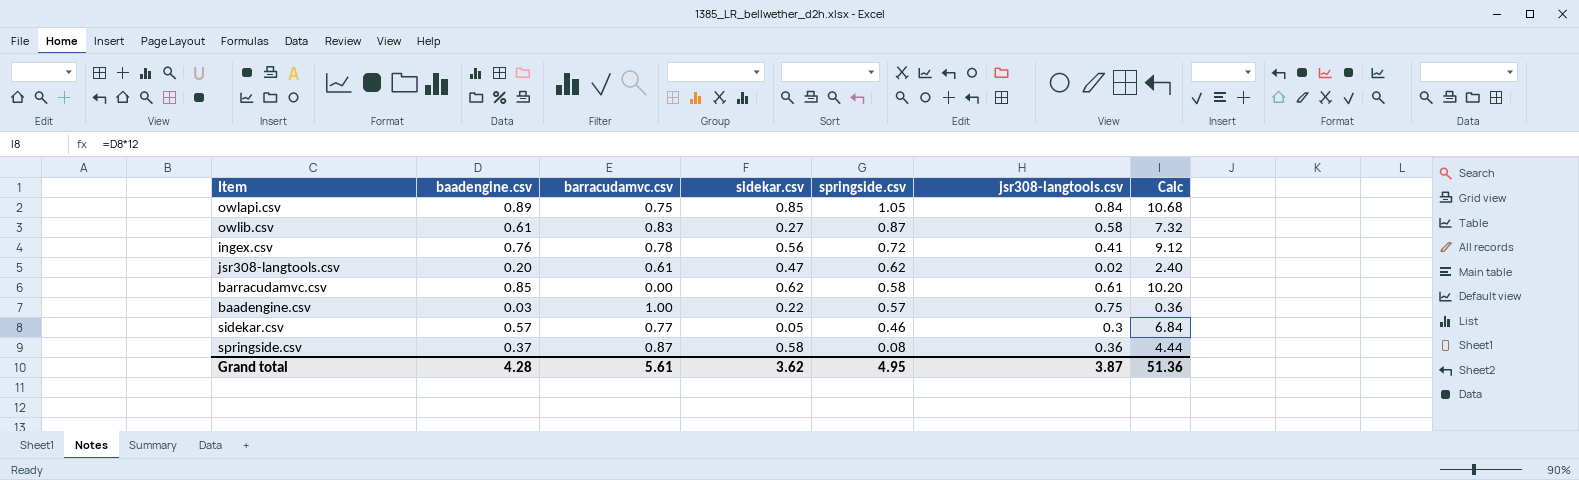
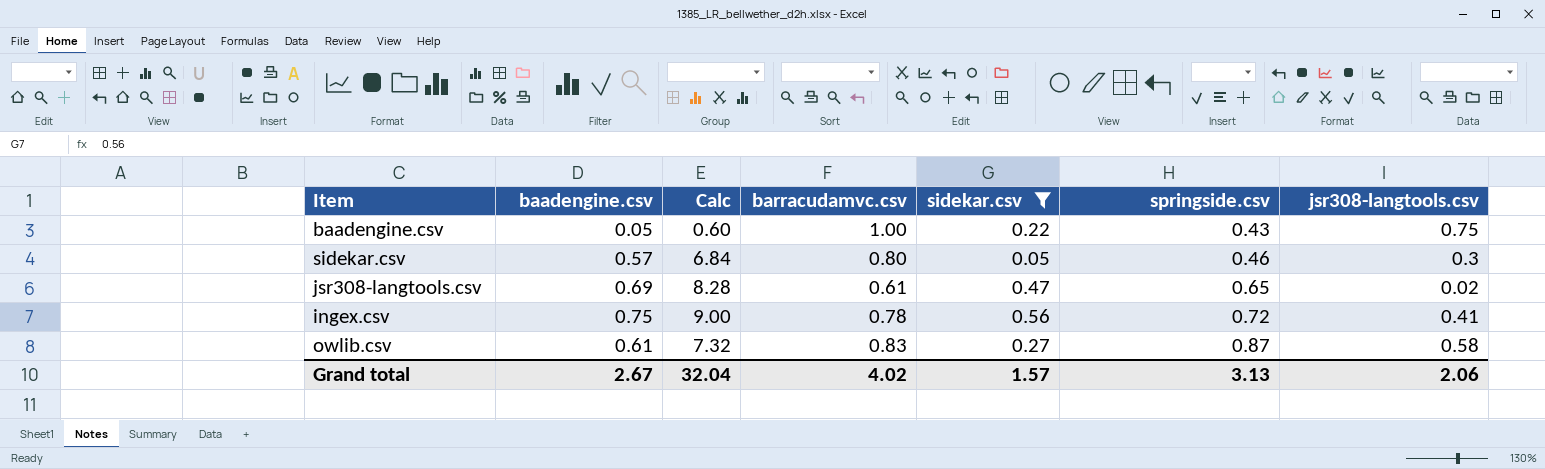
filter: none -> sidekar.csv <= 0.56
row order: springside.csv descending -> springside.csv ascending
column Calc | position: 7 -> 3
baadengine.csv | baadengine.csv: 0.03 -> 0.05
baadengine.csv | Calc: 0.36 -> 0.60
baadengine.csv | springside.csv: 0.57 -> 0.43
sidekar.csv | barracudamvc.csv: 0.77 -> 0.80
jsr308-langtools.csv | baadengine.csv: 0.20 -> 0.69
jsr308-langtools.csv | Calc: 2.40 -> 8.28
jsr308-langtools.csv | springside.csv: 0.62 -> 0.65
ingex.csv | baadengine.csv: 0.76 -> 0.75
ingex.csv | Calc: 9.12 -> 9.00
Grand total | baadengine.csv: 4.28 -> 2.67
Grand total | Calc: 51.36 -> 32.04
Grand total | barracudamvc.csv: 5.61 -> 4.02
Grand total | sidekar.csv: 3.62 -> 1.57
Grand total | springside.csv: 4.95 -> 3.13
Grand total | jsr308-langtools.csv: 3.87 -> 2.06

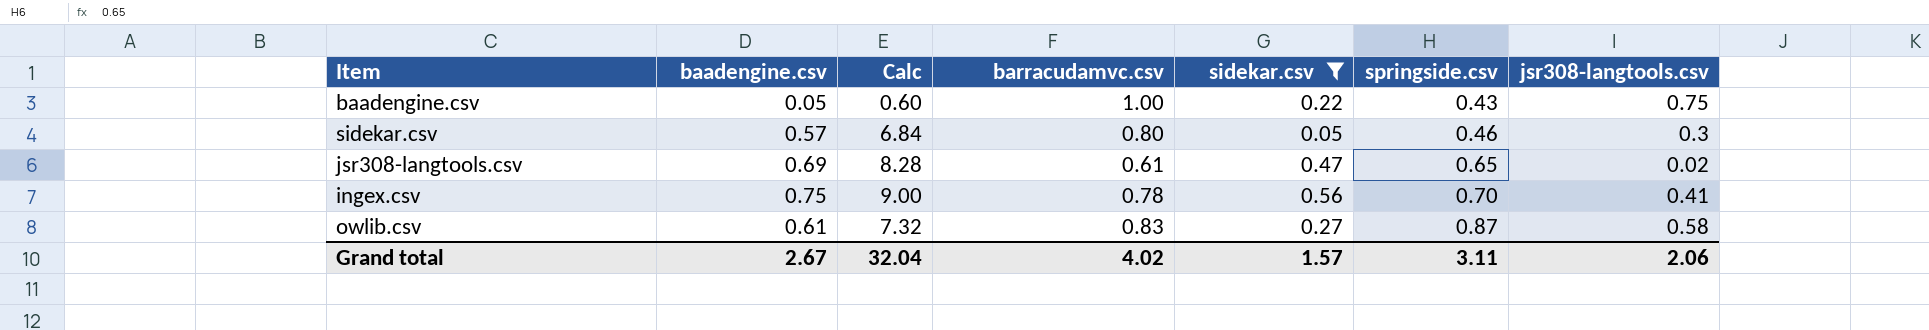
ingex.csv | springside.csv: 0.72 -> 0.70
Grand total | springside.csv: 3.13 -> 3.11

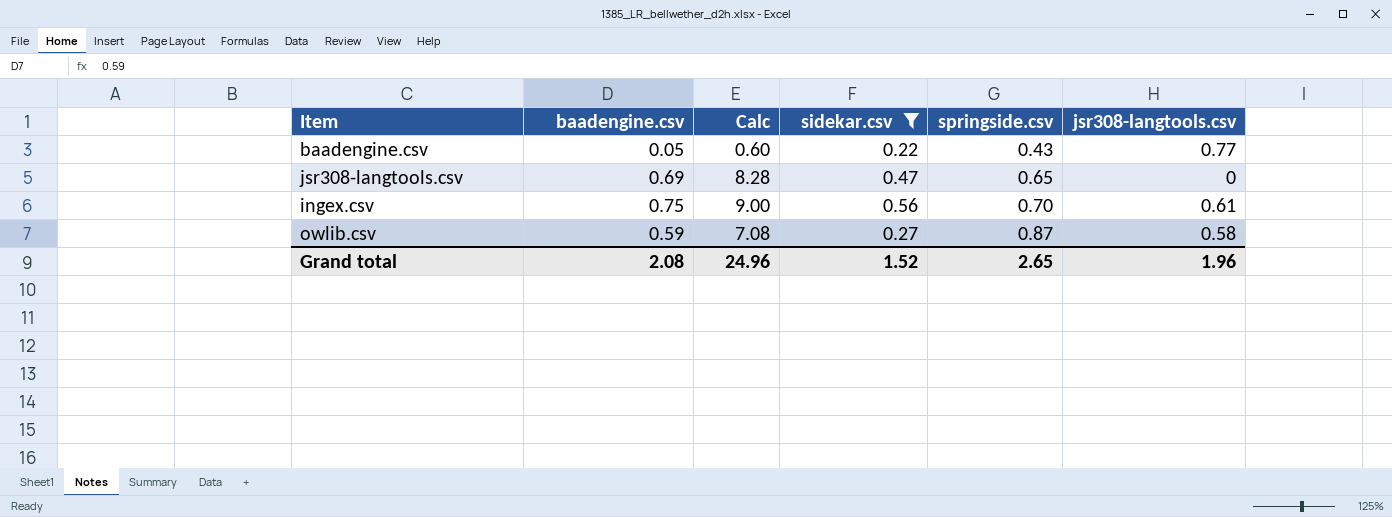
column barracudamvc.csv | position: 4 -> none
row sidekar.csv: 0.57 | 6.84 | 0.80 | 0.05 | 0.46 | 0.3 -> none
baadengine.csv | jsr308-langtools.csv: 0.75 -> 0.77
jsr308-langtools.csv | jsr308-langtools.csv: 0.02 -> 0
ingex.csv | jsr308-langtools.csv: 0.41 -> 0.61
owlib.csv | baadengine.csv: 0.61 -> 0.59
owlib.csv | Calc: 7.32 -> 7.08
Grand total | baadengine.csv: 2.67 -> 2.08
Grand total | Calc: 32.04 -> 24.96
Grand total | sidekar.csv: 1.57 -> 1.52
Grand total | springside.csv: 3.11 -> 2.65
Grand total | jsr308-langtools.csv: 2.06 -> 1.96

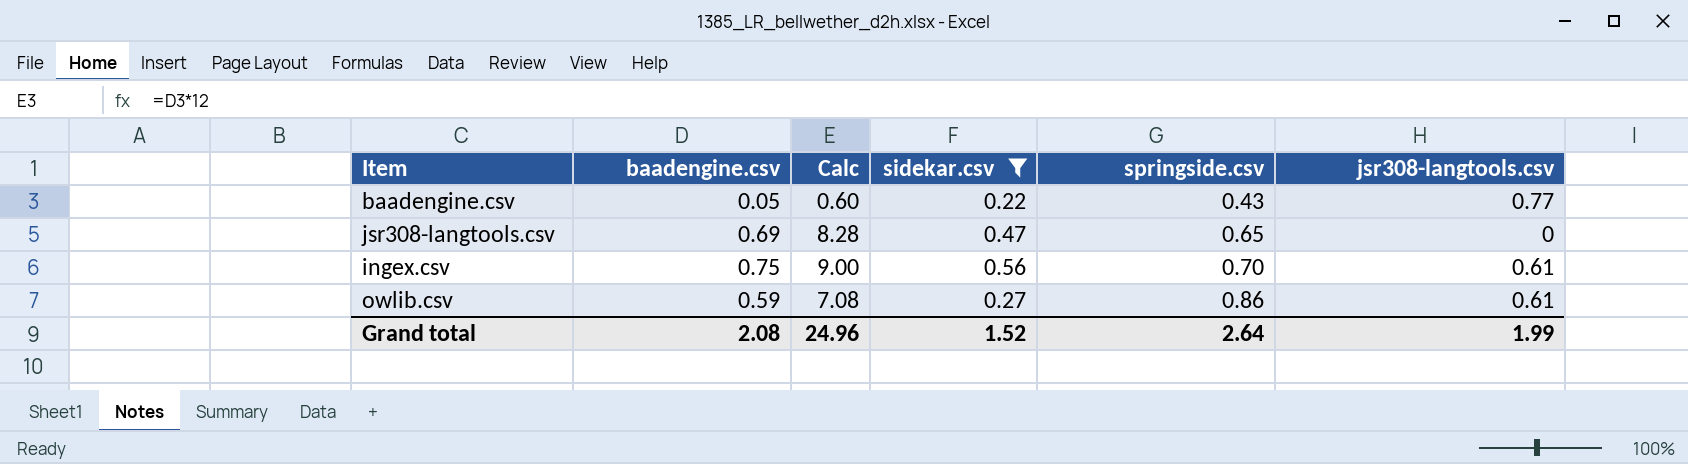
owlib.csv | springside.csv: 0.87 -> 0.86
owlib.csv | jsr308-langtools.csv: 0.58 -> 0.61
Grand total | springside.csv: 2.65 -> 2.64
Grand total | jsr308-langtools.csv: 1.96 -> 1.99

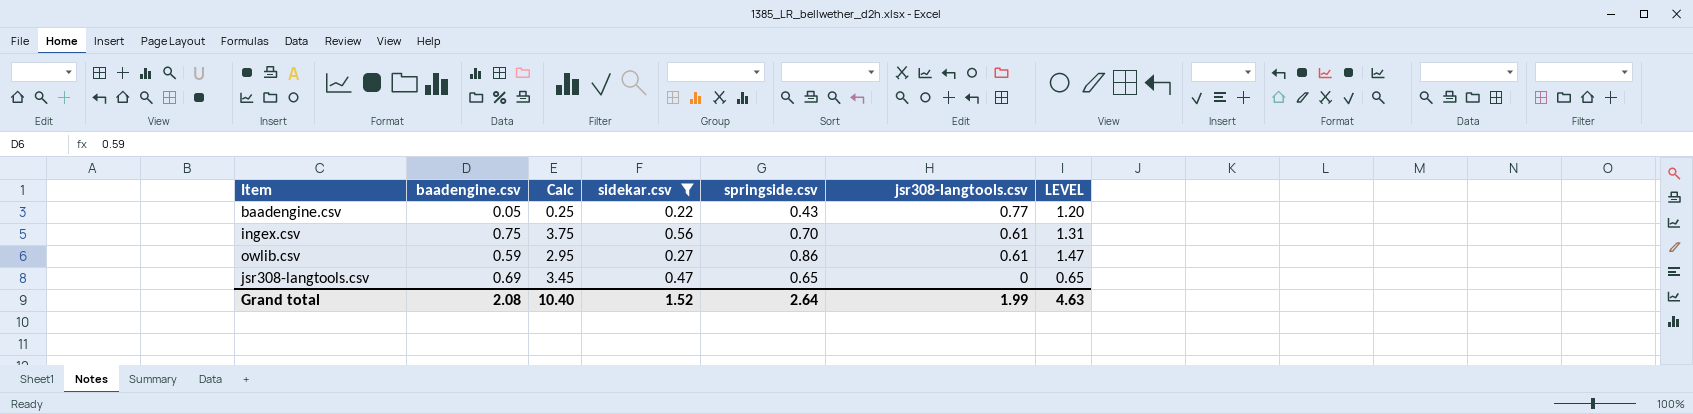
row order: springside.csv ascending -> jsr308-langtools.csv descending
column Calc | formula: [baadengine.csv] * 12 -> [baadengine.csv] * 5
column LEVEL | formula: none -> [springside.csv] + [jsr308-langtools.csv]
Grand total | Calc: 24.96 -> 10.40

